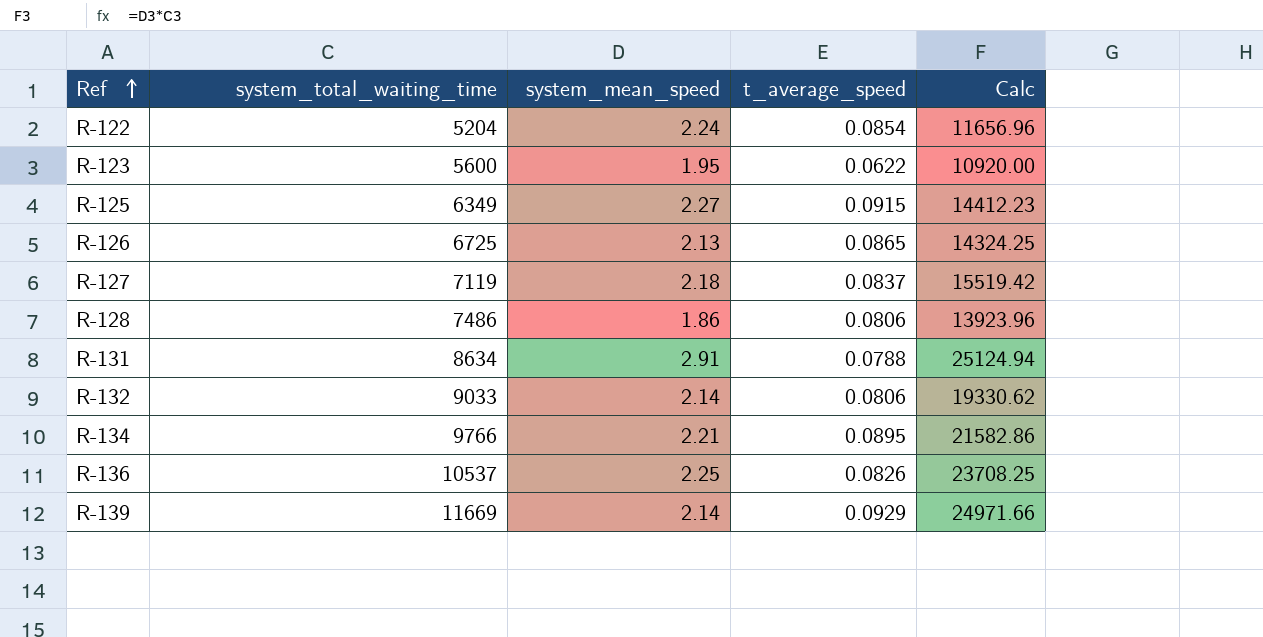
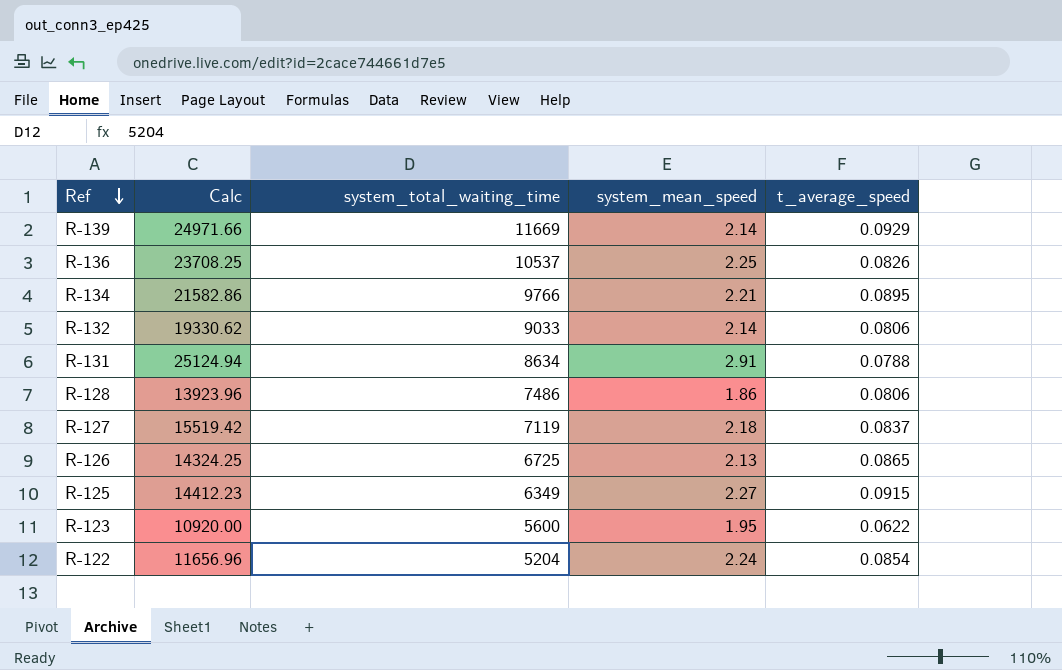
row order: Ref ascending -> Ref descending
column Calc | position: 5 -> 2

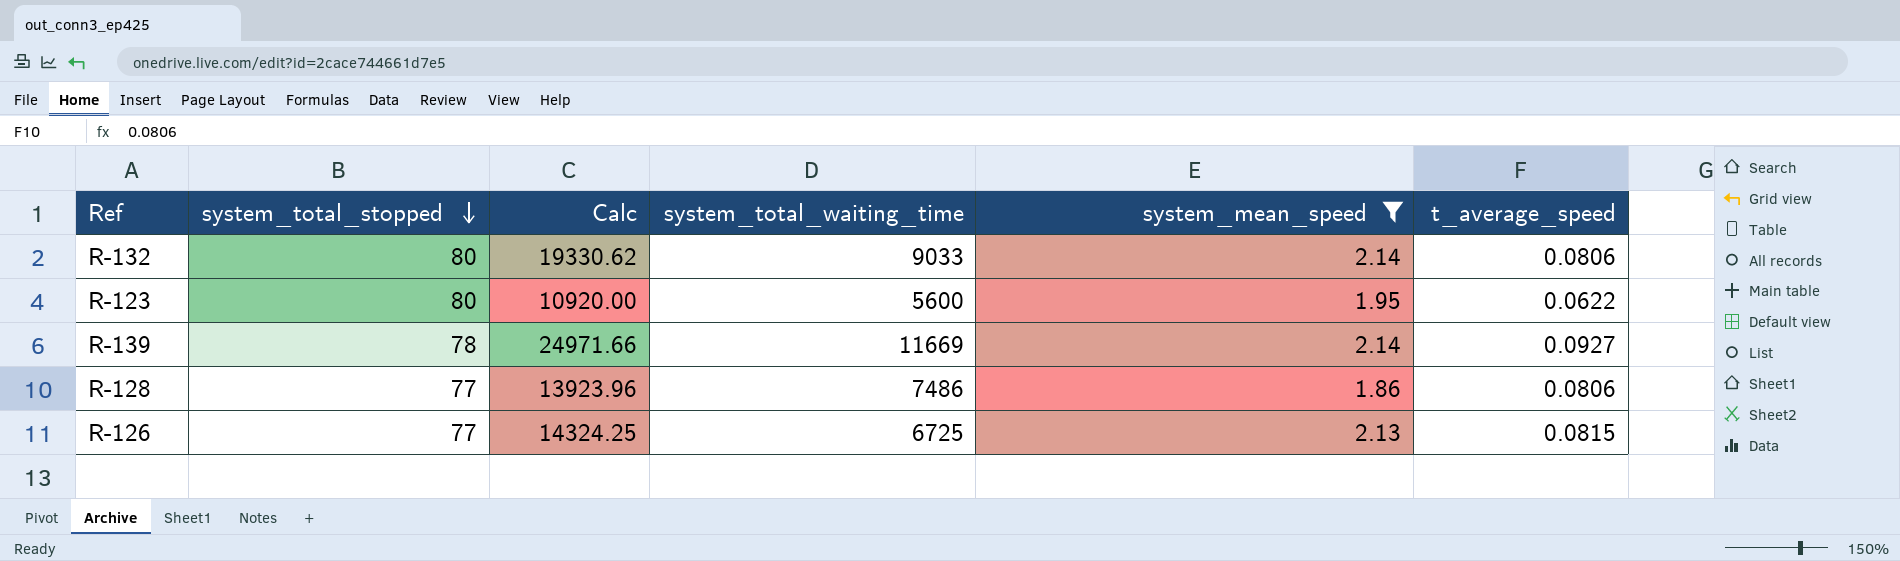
filter: none -> system_mean_speed <= 2.14
row order: Ref descending -> system_total_stopped descending
column system_total_stopped | position: none -> 2
R-139 | t_average_speed: 0.0929 -> 0.0927
R-126 | t_average_speed: 0.0865 -> 0.0815

